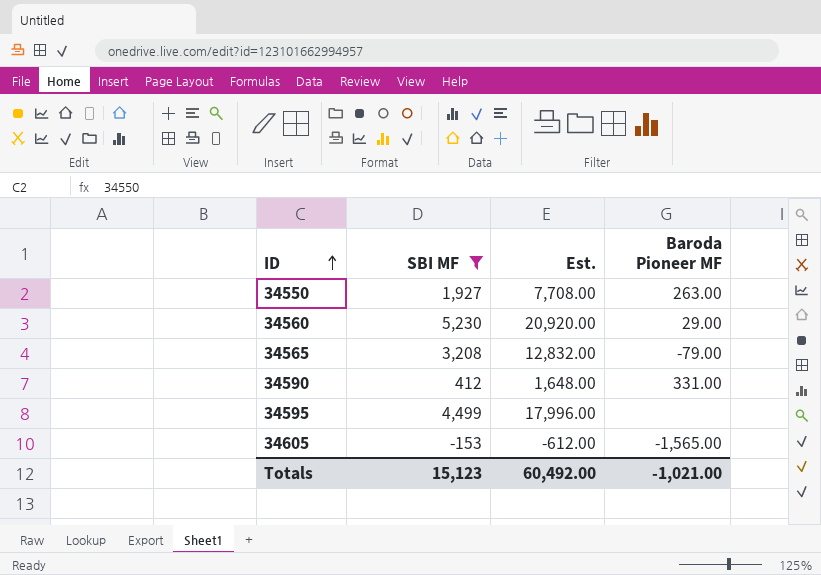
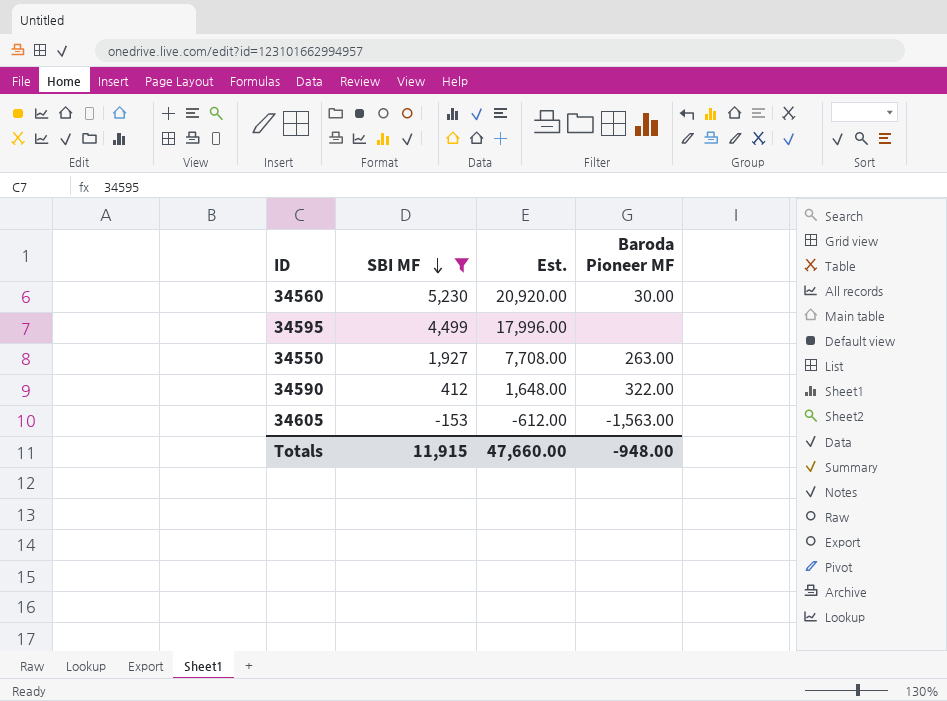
row order: ID ascending -> SBI MF descending
row 34565: 3,208 | 12,832.00 | -79.00 -> none
34560 | Baroda Pioneer MF: 29.00 -> 30.00
34590 | Baroda Pioneer MF: 331.00 -> 322.00
34605 | Baroda Pioneer MF: -1,565.00 -> -1,563.00
Totals | SBI MF: 15,123 -> 11,915
Totals | Est.: 60,492.00 -> 47,660.00
Totals | Baroda Pioneer MF: -1,021.00 -> -948.00

